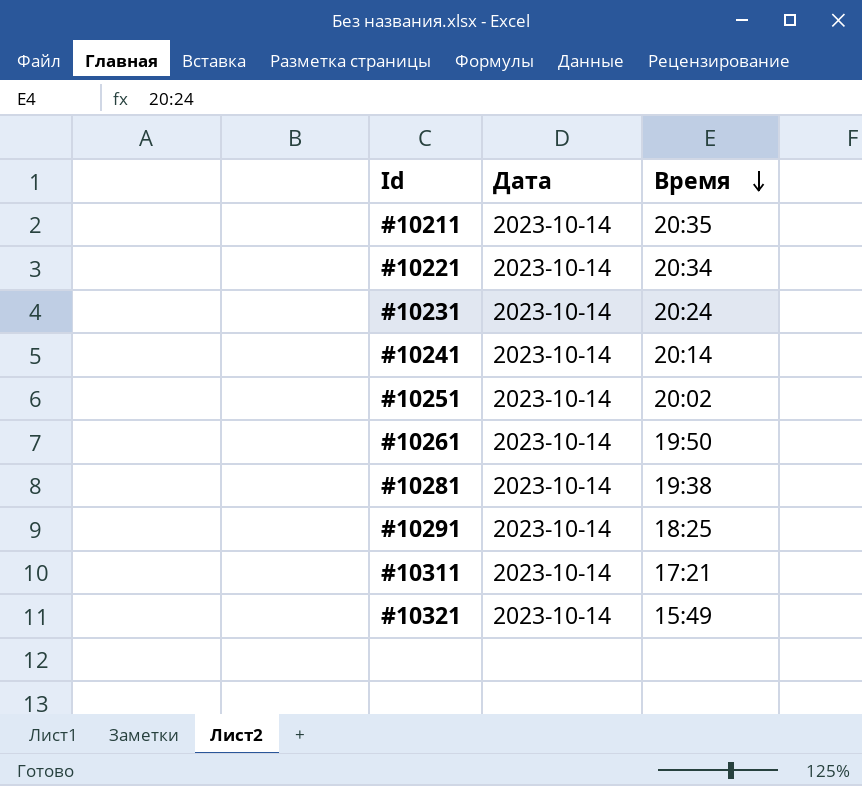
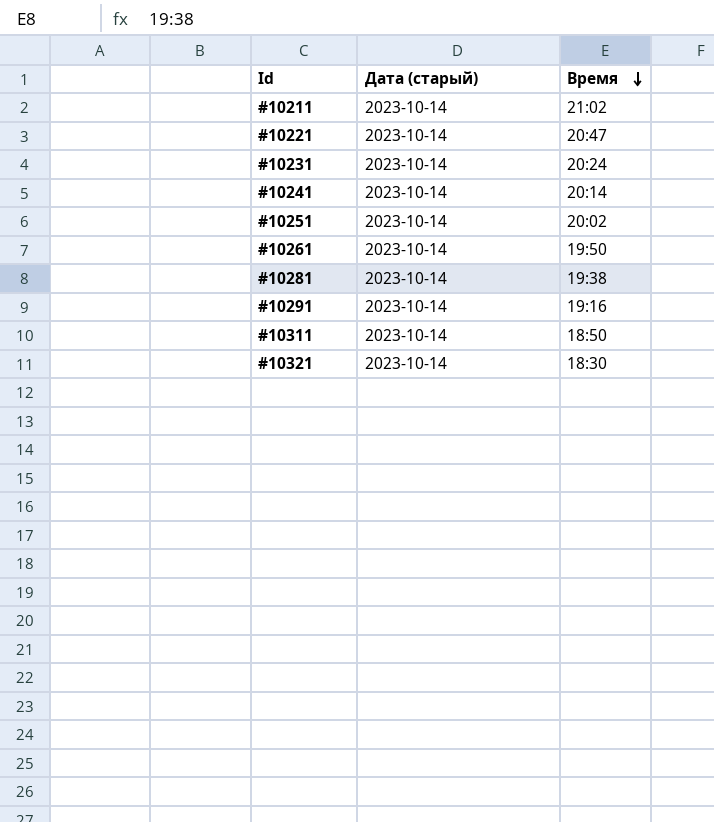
column name: Дата -> Дата (старый)
#10211 | Время: 20:35 -> 21:02
#10221 | Время: 20:34 -> 20:47
#10291 | Время: 18:25 -> 19:16
#10311 | Время: 17:21 -> 18:50
#10321 | Время: 15:49 -> 18:30

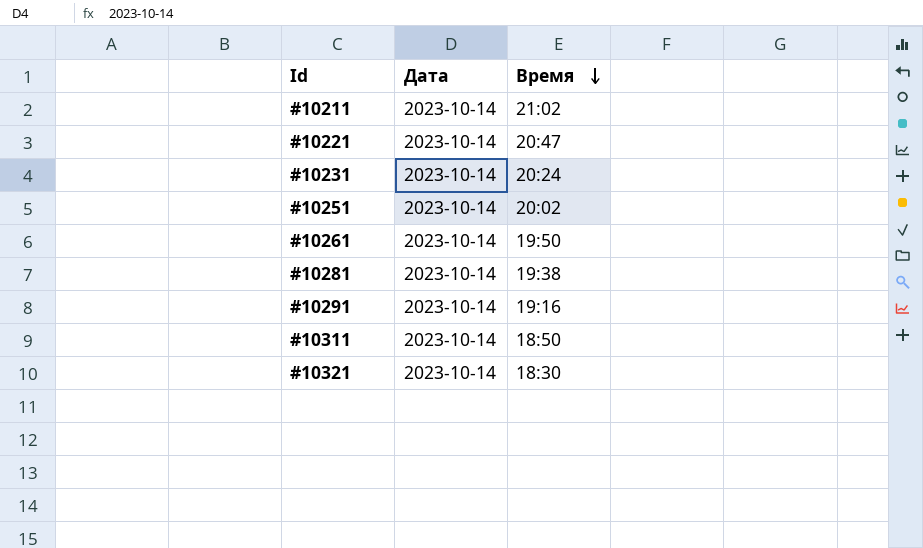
column name: Дата (старый) -> Дата
row #10241: 2023-10-14 | 20:14 -> none

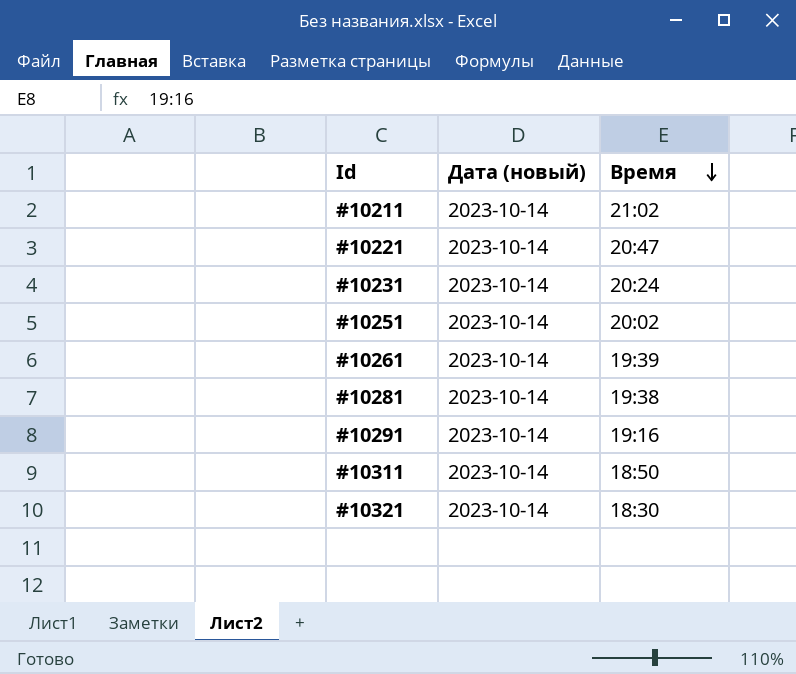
column name: Дата -> Дата (новый)
#10261 | Время: 19:50 -> 19:39

